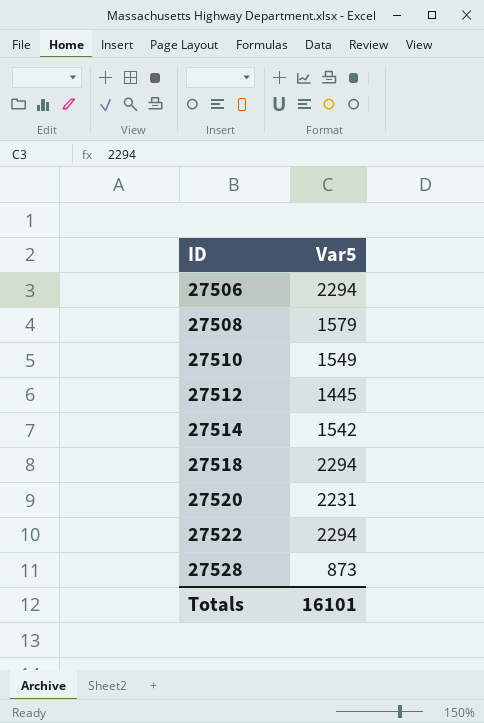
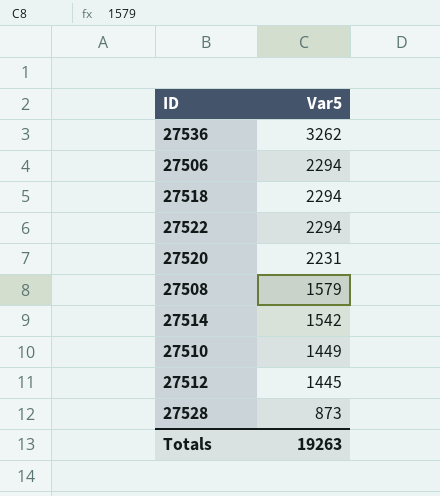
row order: ID ascending -> Var5 descending
row 27536: none -> 3262
27510 | Var5: 1549 -> 1449
Totals | Var5: 16101 -> 19263

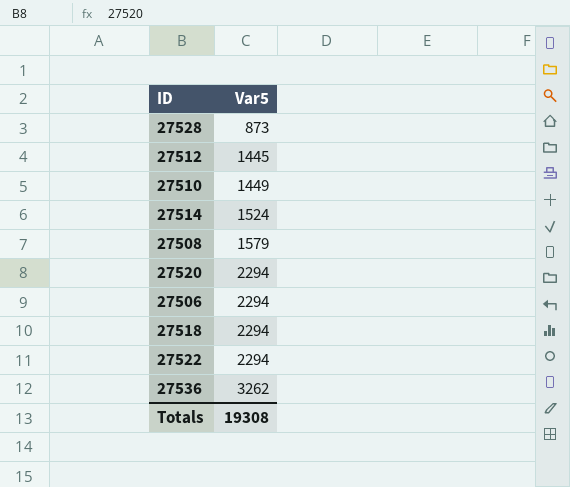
row order: Var5 descending -> Var5 ascending
27514 | Var5: 1542 -> 1524
27520 | Var5: 2231 -> 2294
Totals | Var5: 19263 -> 19308

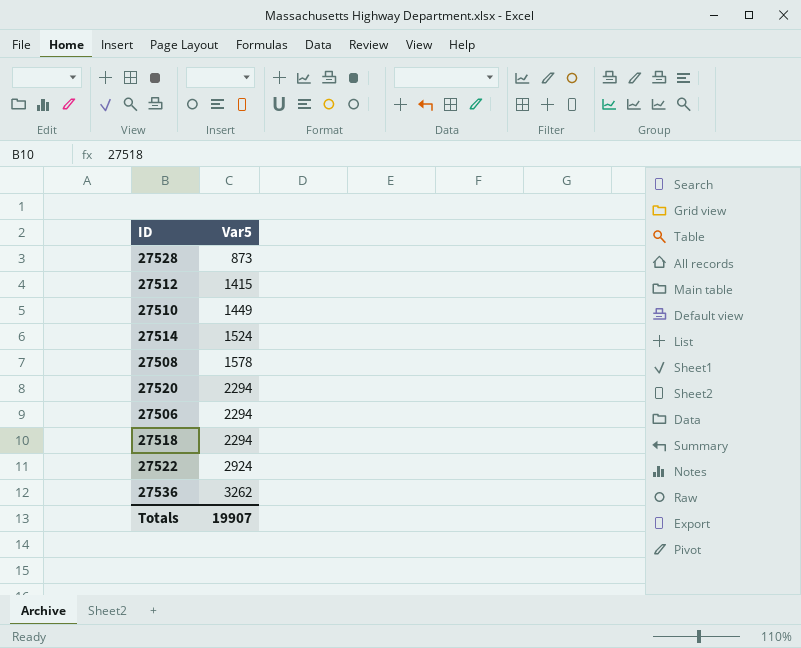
27512 | Var5: 1445 -> 1415
27508 | Var5: 1579 -> 1578
27522 | Var5: 2294 -> 2924
Totals | Var5: 19308 -> 19907

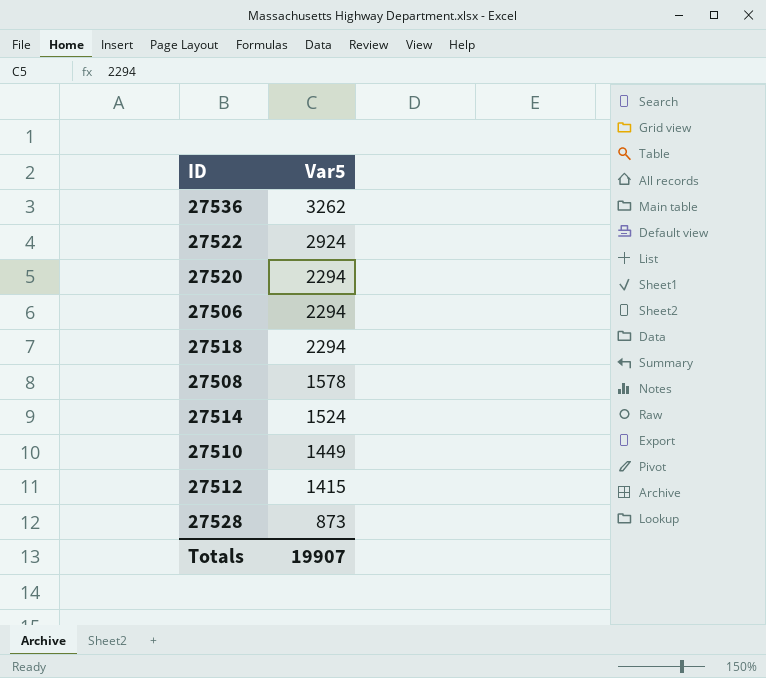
row order: Var5 ascending -> Var5 descending

